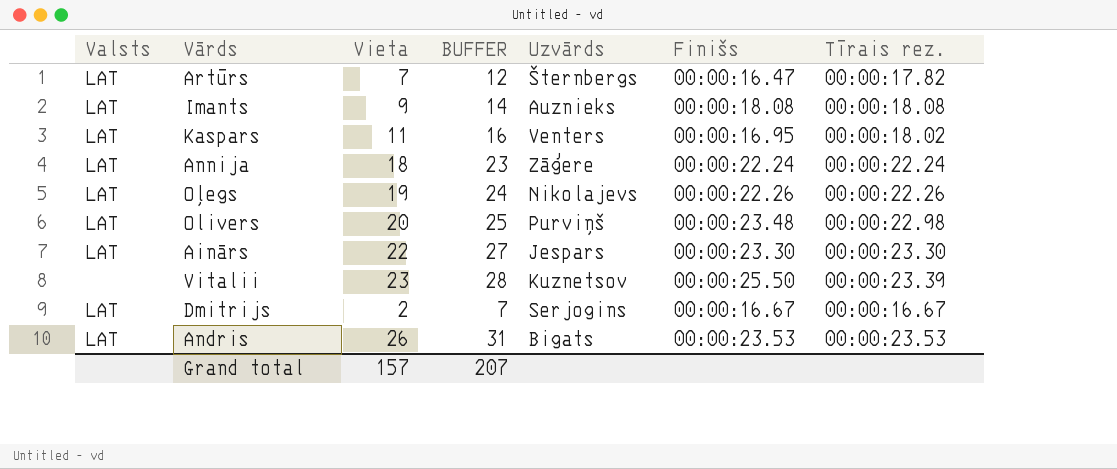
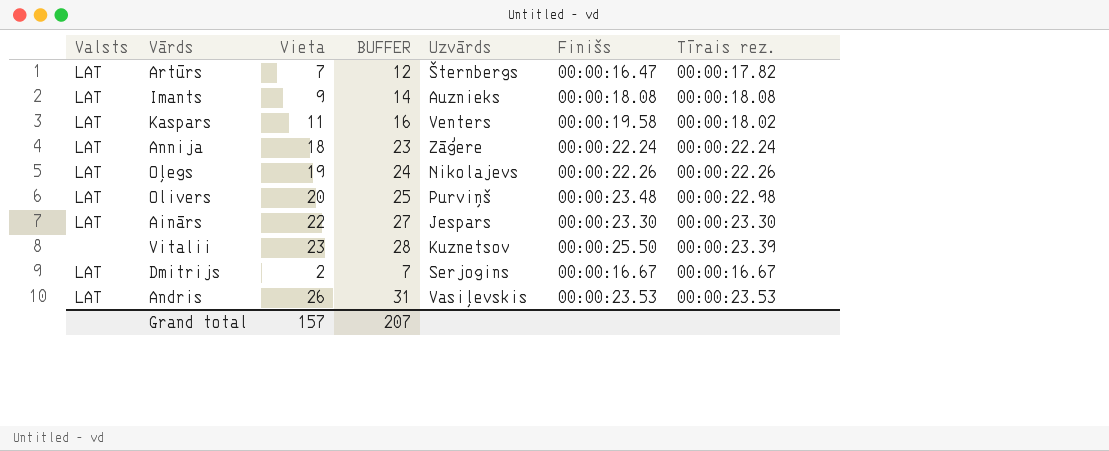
Kaspars | Finišs: 00:00:16.95 -> 00:00:19.58
Andris | Uzvārds: Bigats -> Vasiļevskis

